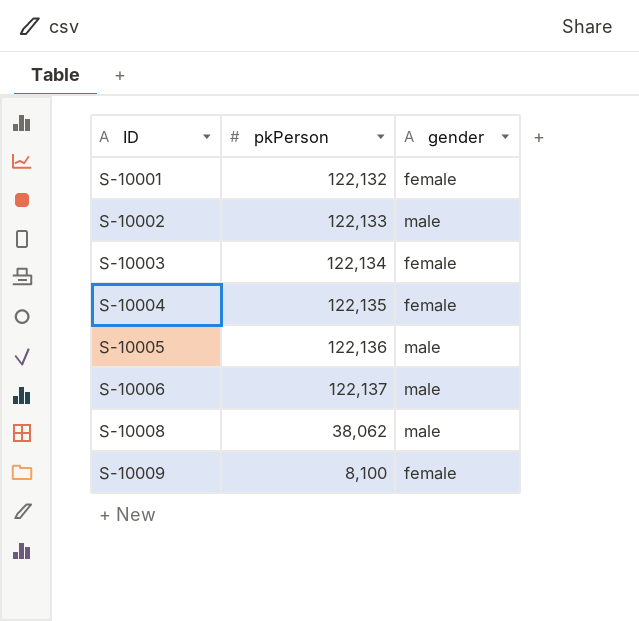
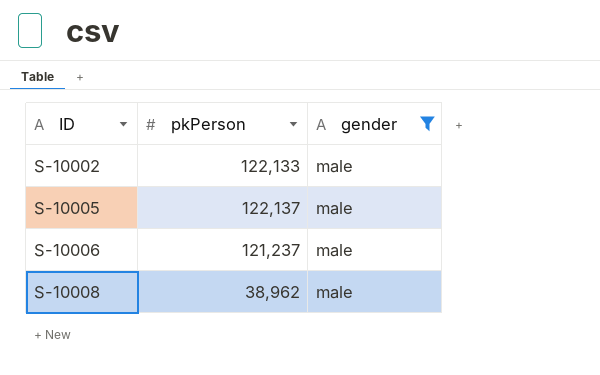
filter: none -> gender = male
S-10005 | pkPerson: 122,136 -> 122,137
S-10006 | pkPerson: 122,137 -> 121,237
S-10008 | pkPerson: 38,062 -> 38,962

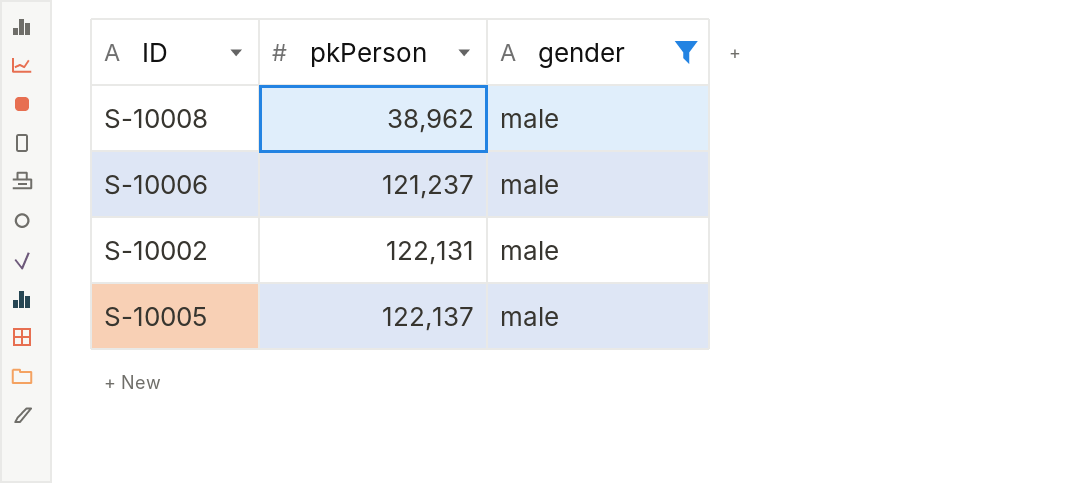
row order: ID ascending -> pkPerson ascending
S-10002 | pkPerson: 122,133 -> 122,131

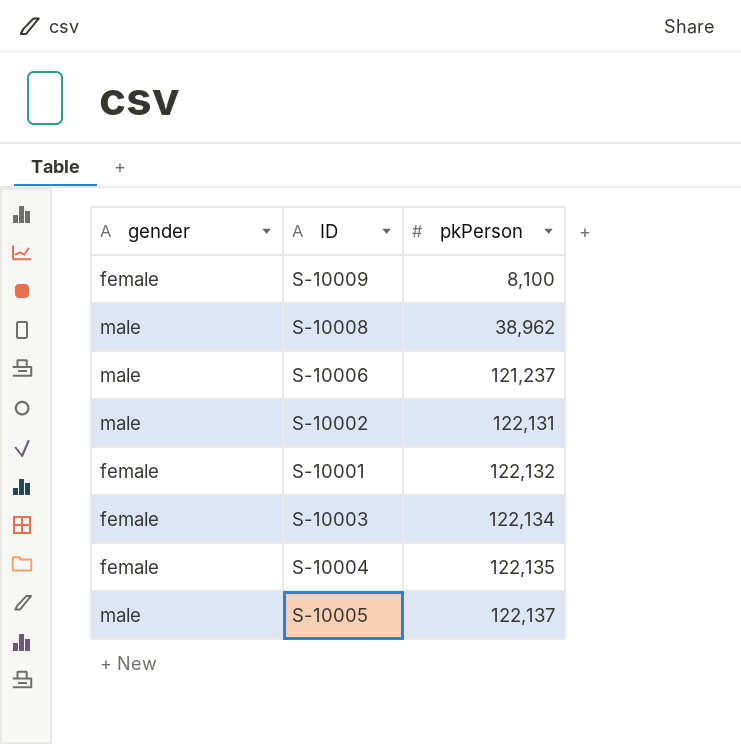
filter: gender = male -> none
column gender | position: 3 -> 1

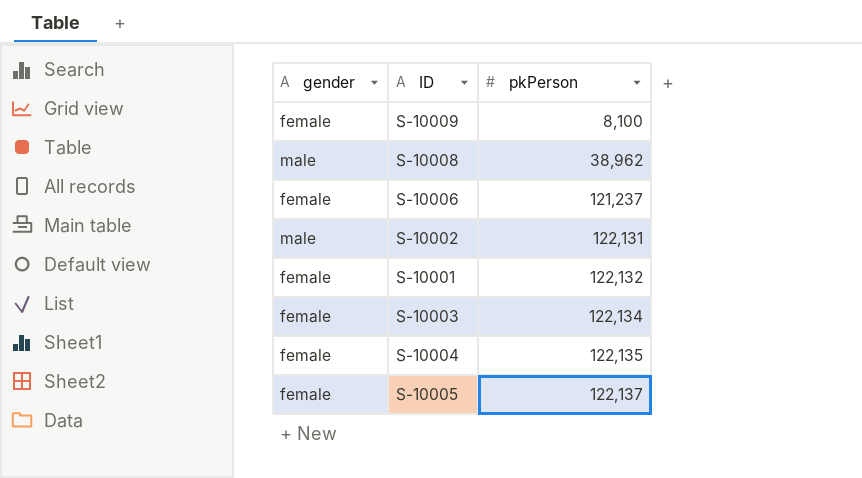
S-10006 | gender: male -> female
S-10005 | gender: male -> female

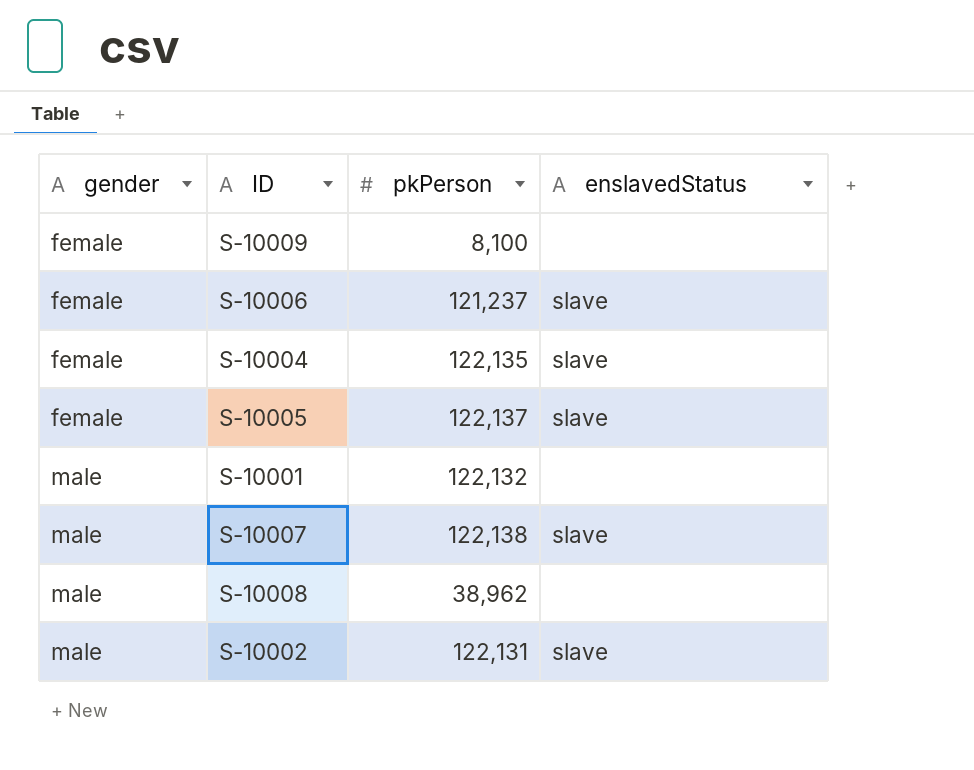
row order: pkPerson ascending -> gender ascending
column enslavedStatus | position: none -> 4
row S-10003: female | 122,134 -> none
S-10001 | gender: female -> male
row S-10007: none -> male | 122,138 | slave

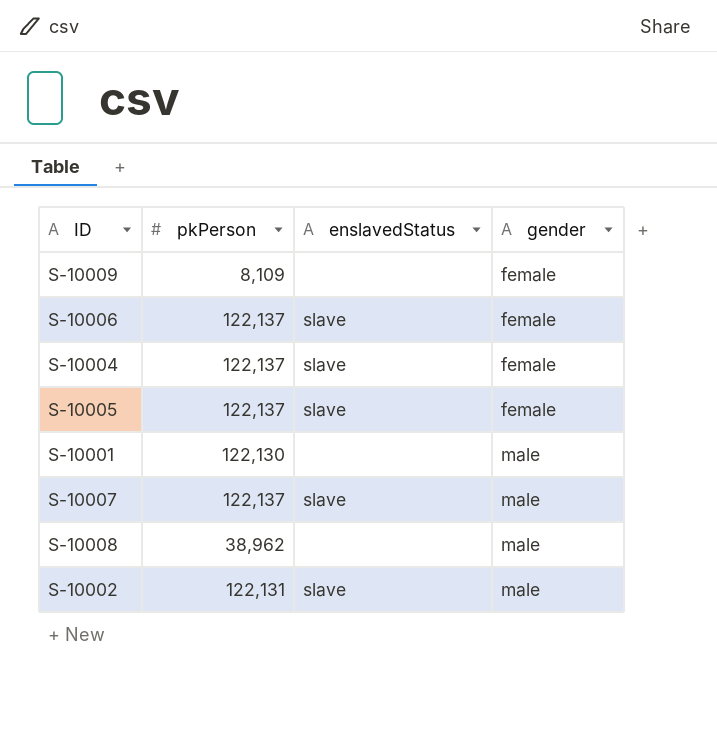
column gender | position: 1 -> 4
S-10009 | pkPerson: 8,100 -> 8,109
S-10006 | pkPerson: 121,237 -> 122,137
S-10004 | pkPerson: 122,135 -> 122,137
S-10001 | pkPerson: 122,132 -> 122,130
S-10007 | pkPerson: 122,138 -> 122,137

